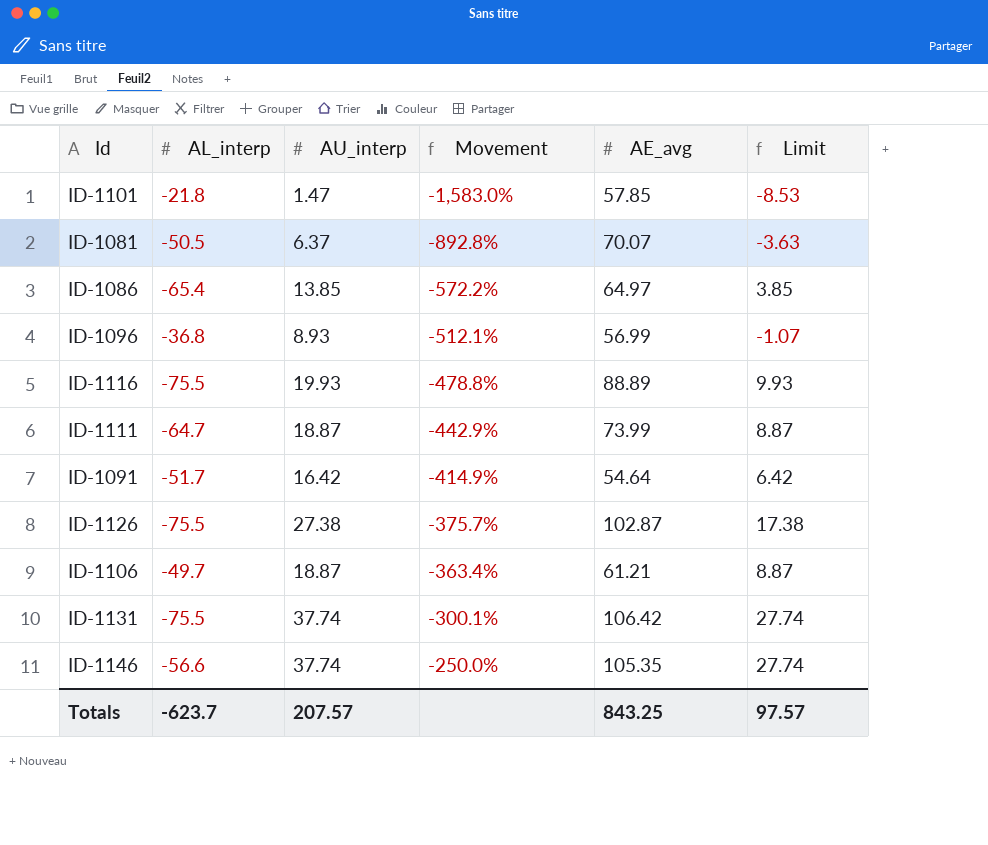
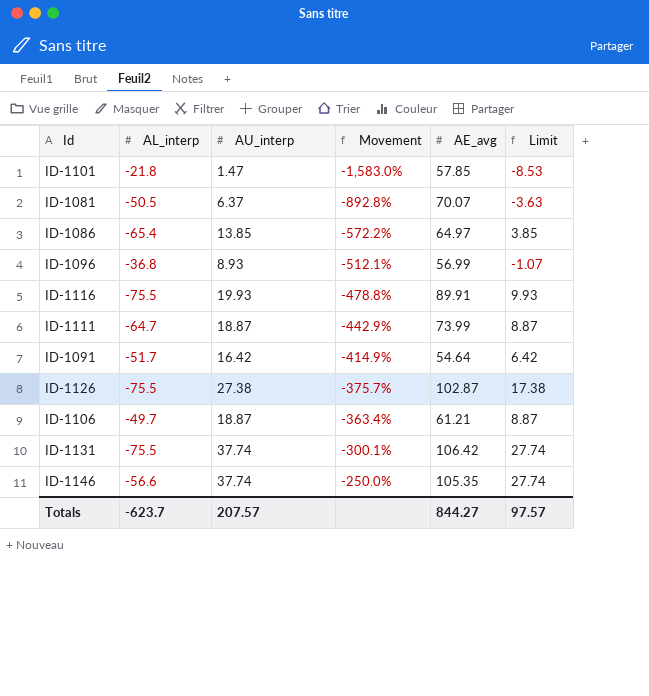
ID-1116 | AE_avg: 88.89 -> 89.91
Totals | AE_avg: 843.25 -> 844.27

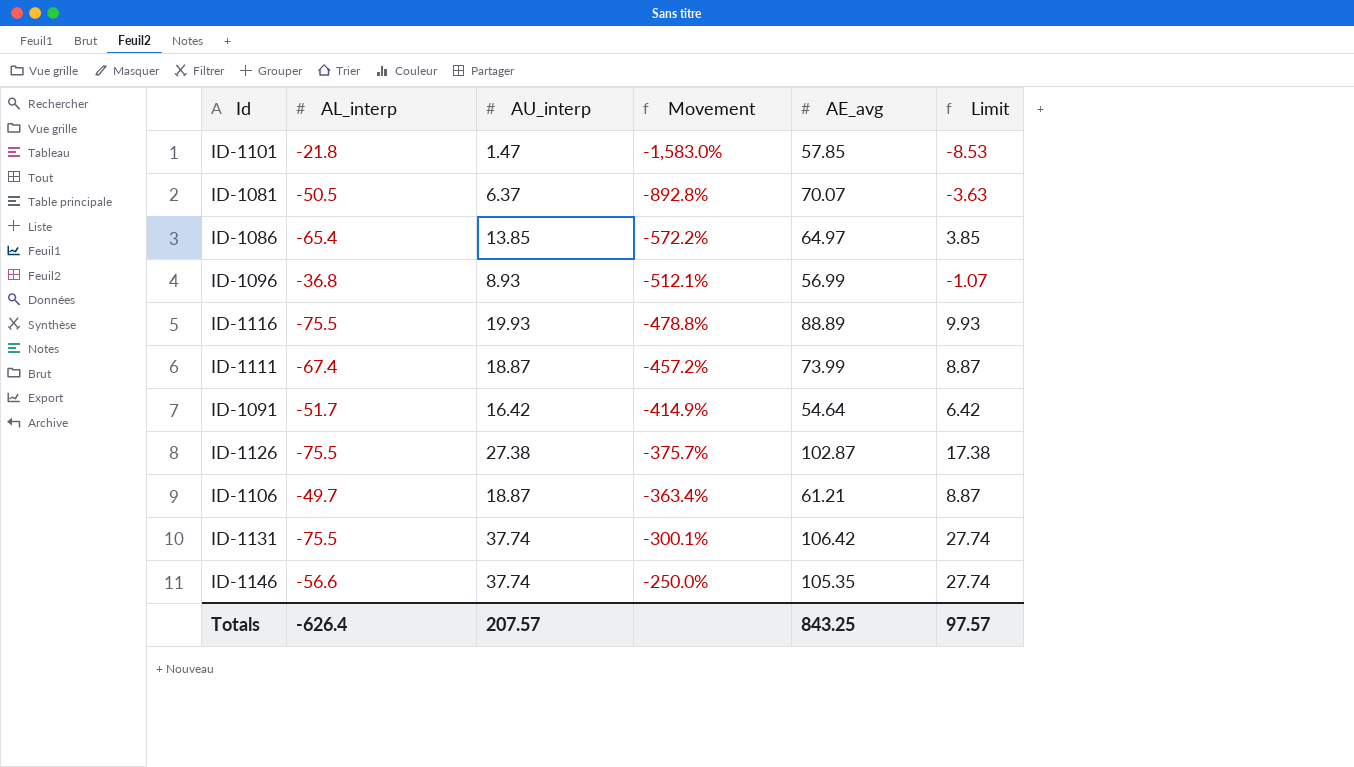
ID-1116 | AE_avg: 89.91 -> 88.89
ID-1111 | AL_interp: -64.7 -> -67.4
ID-1111 | Movement: -442.9% -> -457.2%
Totals | AL_interp: -623.7 -> -626.4
Totals | AE_avg: 844.27 -> 843.25

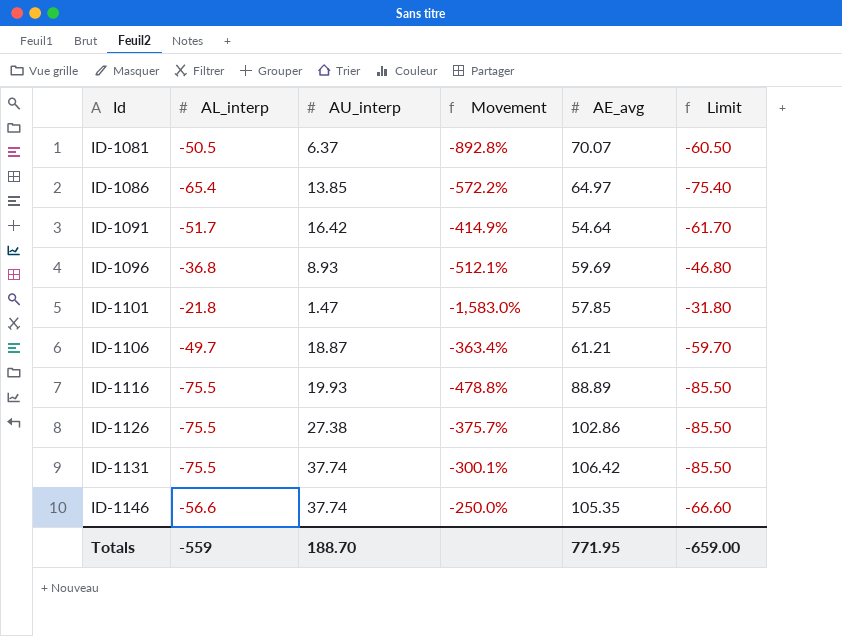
row order: Movement ascending -> Id ascending
column Limit | formula: [AU_interp] - 10 -> [AL_interp] - 10
row ID-1111: -67.4 | 18.87 | -457.2% | 73.99 | 8.87 -> none
ID-1096 | AE_avg: 56.99 -> 59.69
ID-1126 | AE_avg: 102.87 -> 102.86
Totals | AL_interp: -626.4 -> -559
Totals | AU_interp: 207.57 -> 188.70
Totals | AE_avg: 843.25 -> 771.95
Totals | Limit: 97.57 -> -659.00

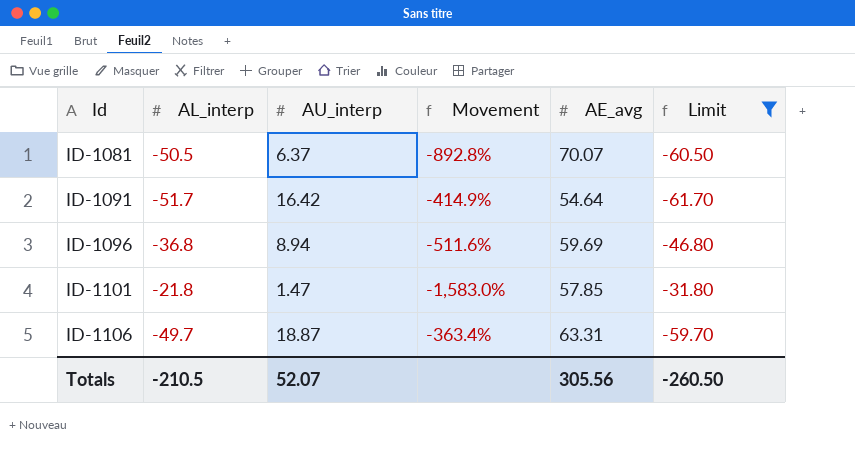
filter: none -> Limit >= -61.70
ID-1096 | AU_interp: 8.93 -> 8.94
ID-1096 | Movement: -512.1% -> -511.6%
ID-1106 | AE_avg: 61.21 -> 63.31
Totals | AL_interp: -559 -> -210.5
Totals | AU_interp: 188.70 -> 52.07
Totals | AE_avg: 771.95 -> 305.56
Totals | Limit: -659.00 -> -260.50

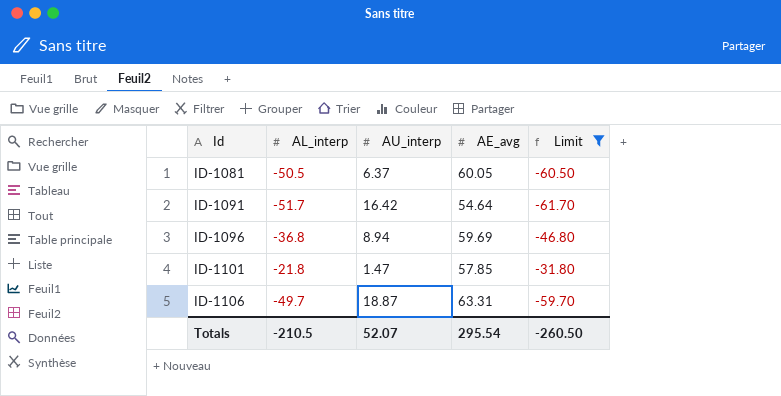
column Movement | formula: ([AL_interp] - [AU_interp]) / [AU_interp] -> none
ID-1081 | AE_avg: 70.07 -> 60.05
Totals | AE_avg: 305.56 -> 295.54

